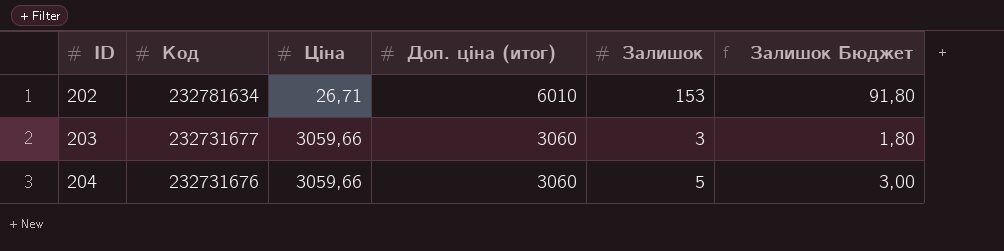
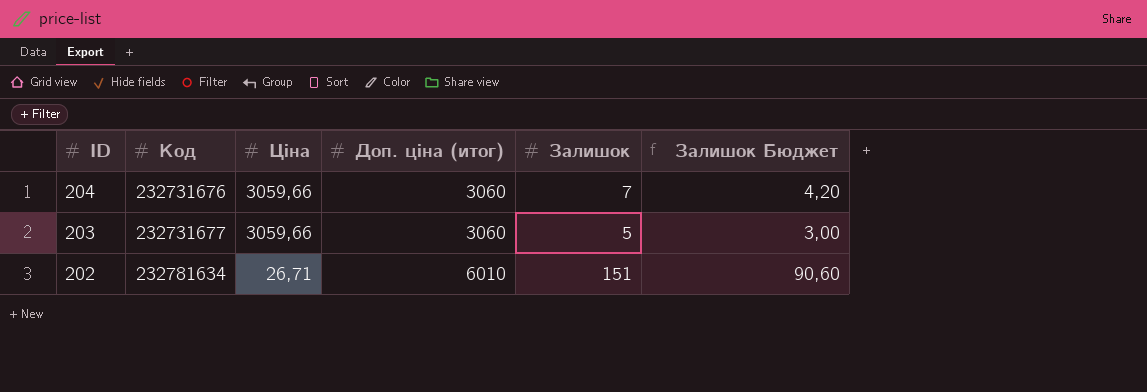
row order: ID ascending -> ID descending
204 | Залишок: 5 -> 7
204 | Залишок Бюджет: 3,00 -> 4,20
203 | Залишок: 3 -> 5
203 | Залишок Бюджет: 1,80 -> 3,00
202 | Залишок: 153 -> 151
202 | Залишок Бюджет: 91,80 -> 90,60

